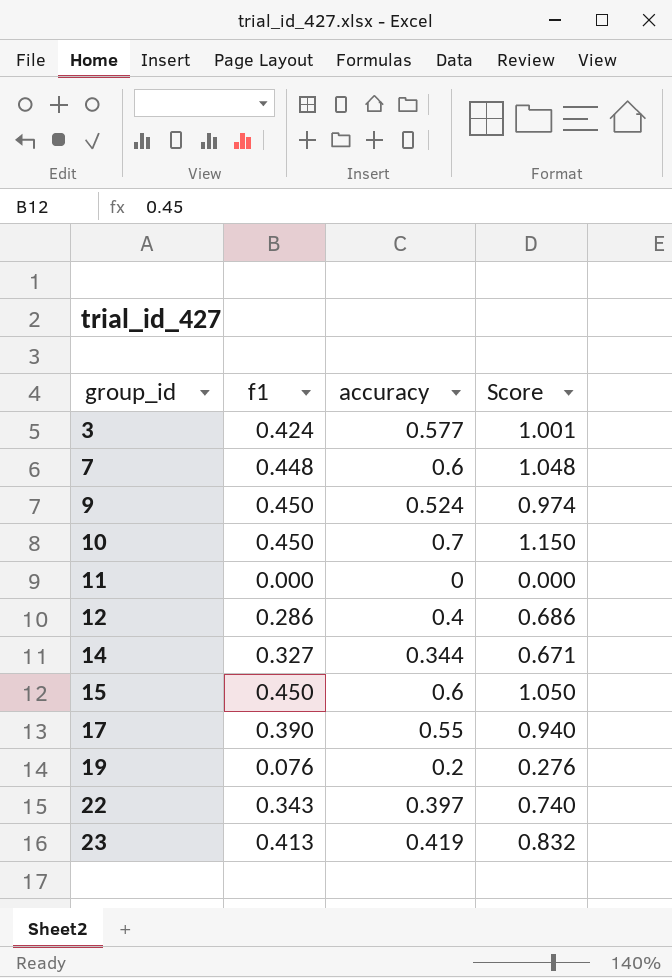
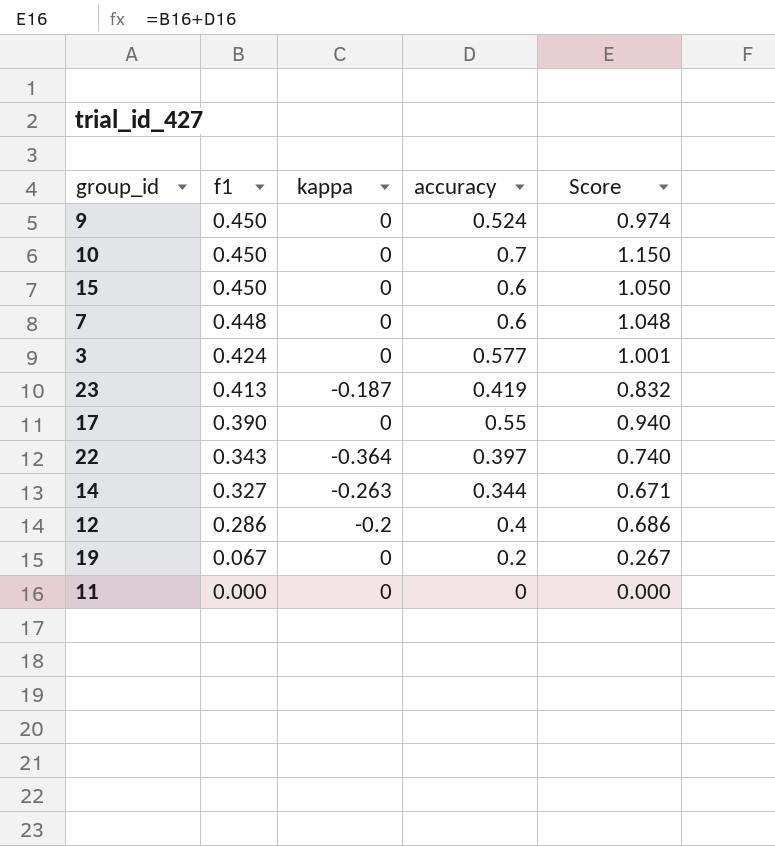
row order: group_id ascending -> f1 descending
column kappa | position: none -> 3
19 | f1: 0.076 -> 0.067
19 | Score: 0.276 -> 0.267

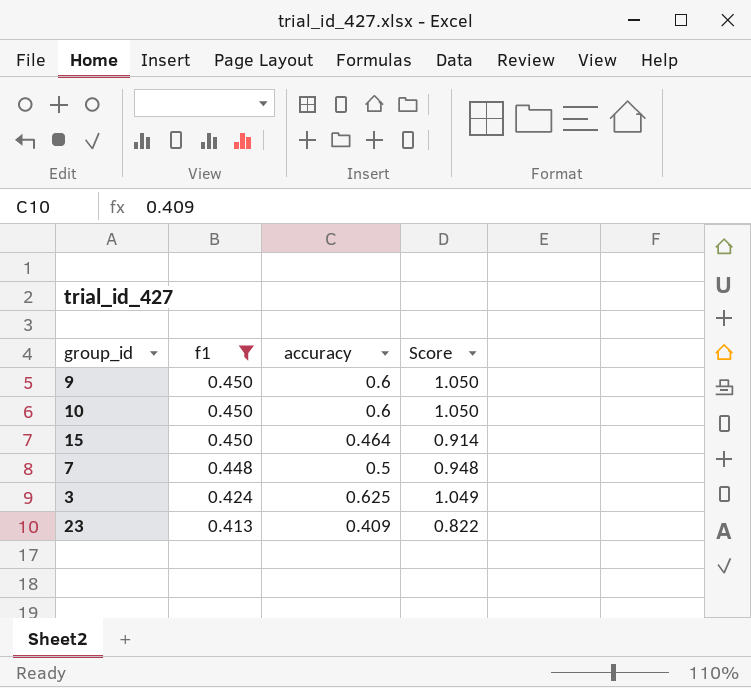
filter: none -> f1 >= 0.413
column kappa | position: 3 -> none
9 | accuracy: 0.524 -> 0.6
9 | Score: 0.974 -> 1.050
10 | accuracy: 0.7 -> 0.6
10 | Score: 1.150 -> 1.050
15 | accuracy: 0.6 -> 0.464
15 | Score: 1.050 -> 0.914
7 | accuracy: 0.6 -> 0.5
7 | Score: 1.048 -> 0.948
3 | accuracy: 0.577 -> 0.625
3 | Score: 1.001 -> 1.049
23 | accuracy: 0.419 -> 0.409
23 | Score: 0.832 -> 0.822

